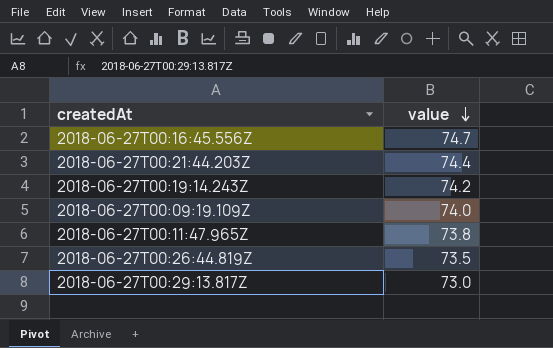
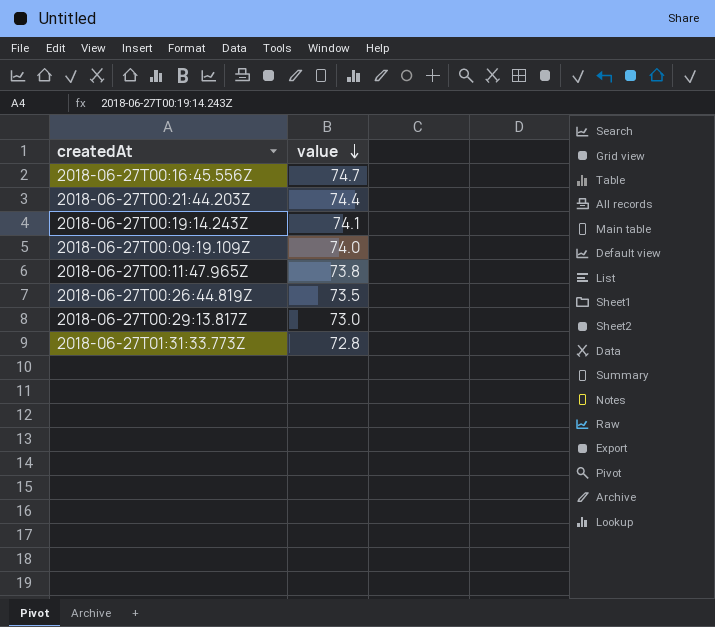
2018-06-27T00:19:14.243Z | value: 74.2 -> 74.1
row 2018-06-27T01:31:33.773Z: none -> 72.8

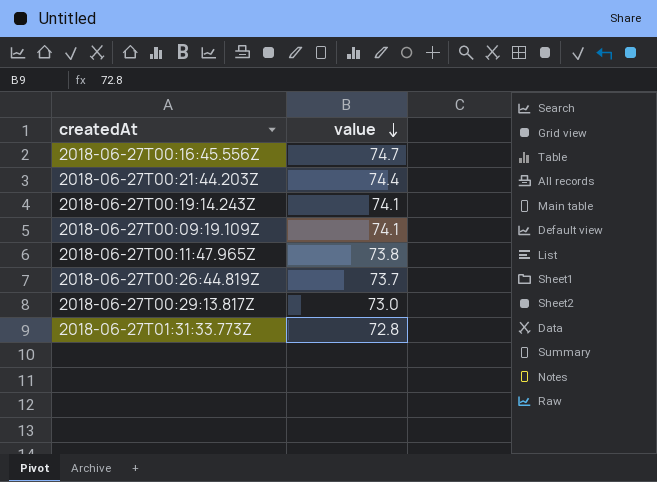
2018-06-27T00:09:19.109Z | value: 74.0 -> 74.1
2018-06-27T00:26:44.819Z | value: 73.5 -> 73.7

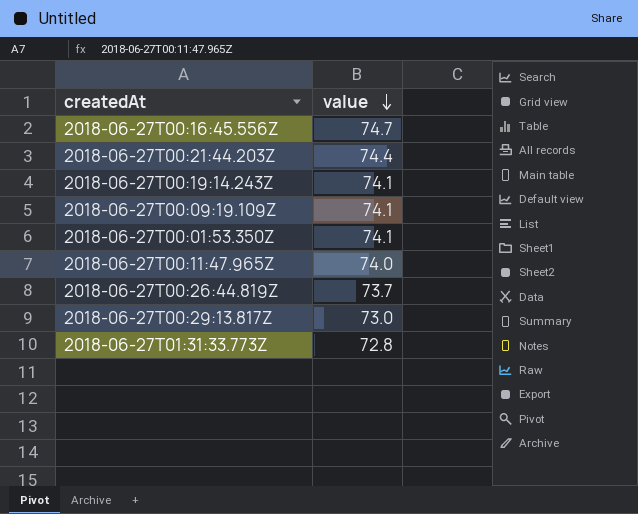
row 2018-06-27T00:01:53.350Z: none -> 74.1
2018-06-27T00:11:47.965Z | value: 73.8 -> 74.0

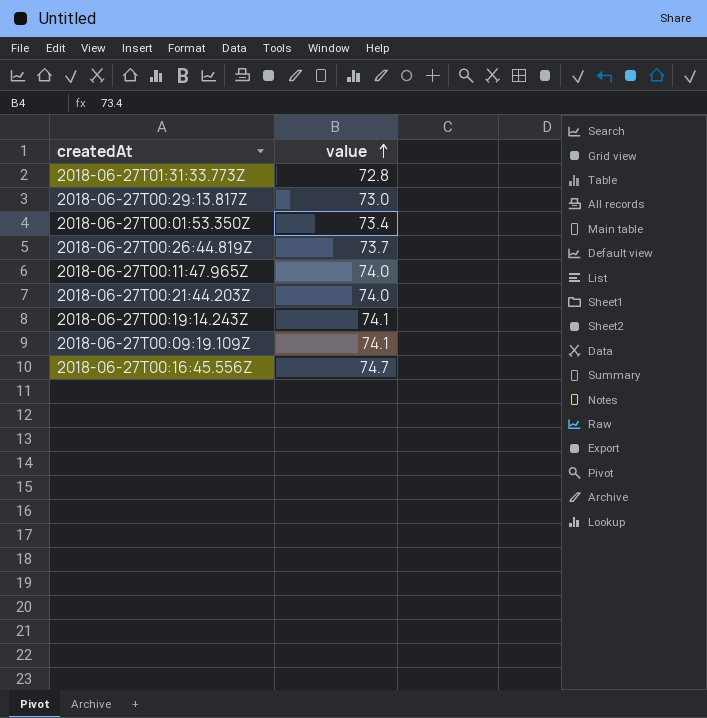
row order: value descending -> value ascending
2018-06-27T00:01:53.350Z | value: 74.1 -> 73.4
2018-06-27T00:21:44.203Z | value: 74.4 -> 74.0

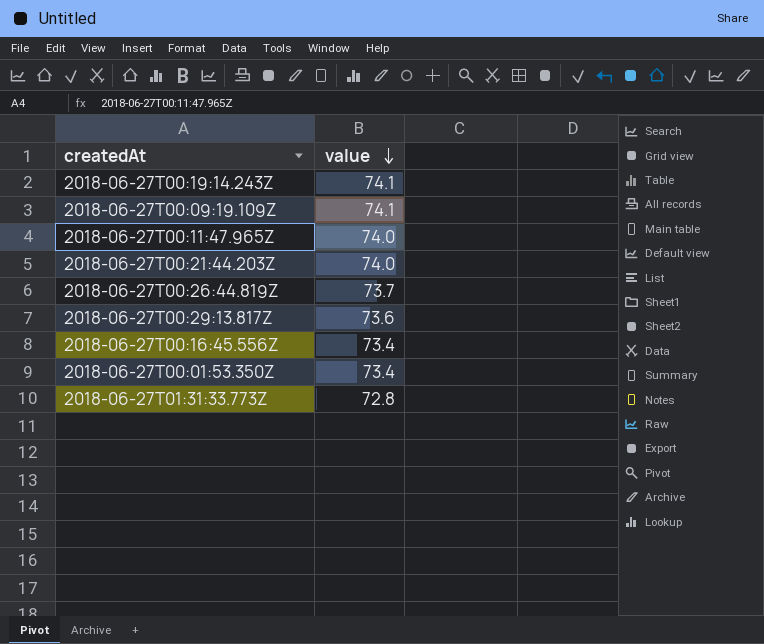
row order: value ascending -> value descending
2018-06-27T00:29:13.817Z | value: 73.0 -> 73.6
2018-06-27T00:16:45.556Z | value: 74.7 -> 73.4

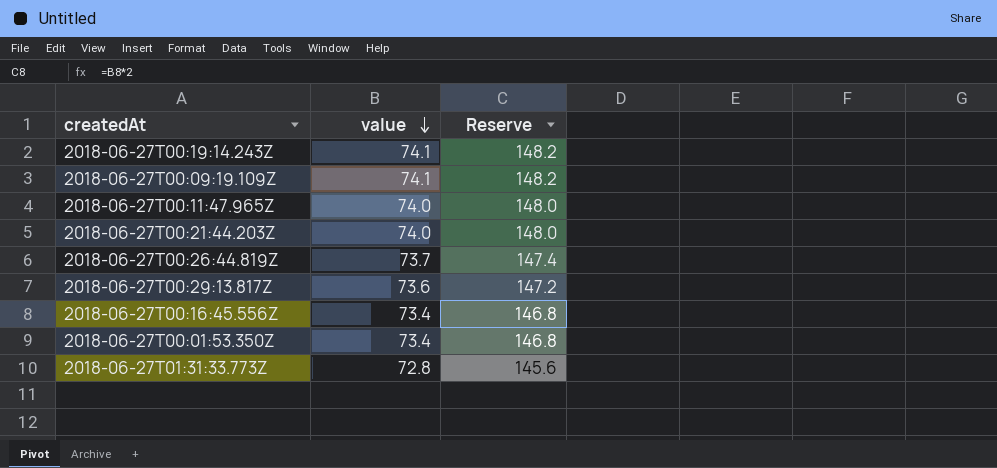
column Reserve | formula: none -> [value] * 2

